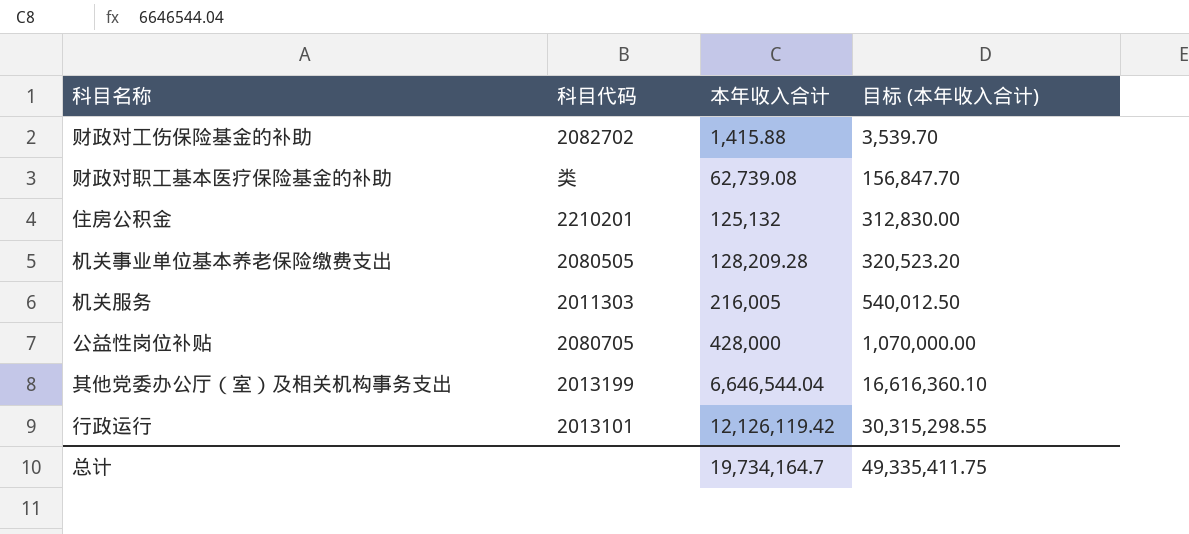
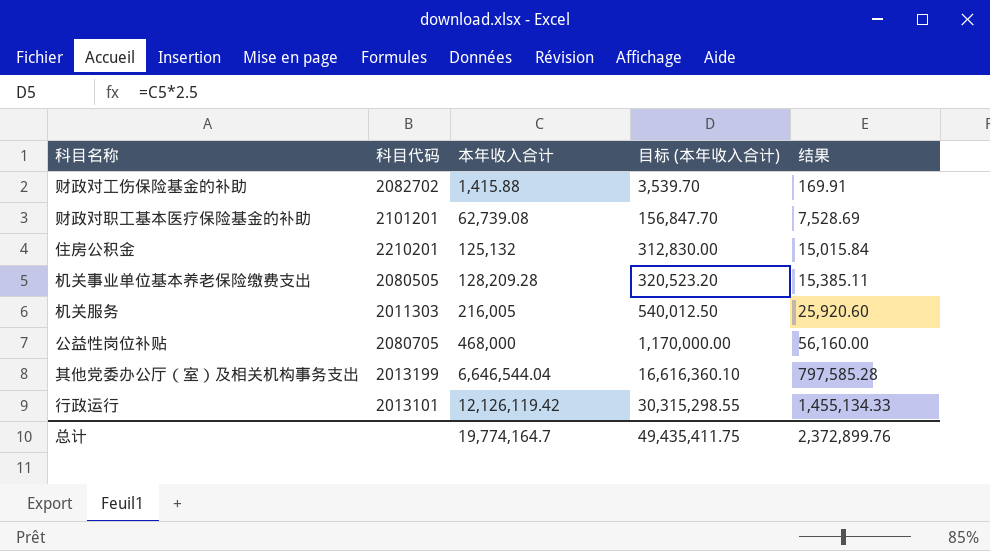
column 结果 | formula: none -> [本年收入合计] * 0.12
财政对职工基本医疗保险基金的补助 | 科目代码: 类 -> 2101201
公益性岗位补贴 | 本年收入合计: 428,000 -> 468,000
公益性岗位补贴 | 目标 (本年收入合计): 1,070,000.00 -> 1,170,000.00
总计 | 本年收入合计: 19,734,164.7 -> 19,774,164.7
总计 | 目标 (本年收入合计): 49,335,411.75 -> 49,435,411.75

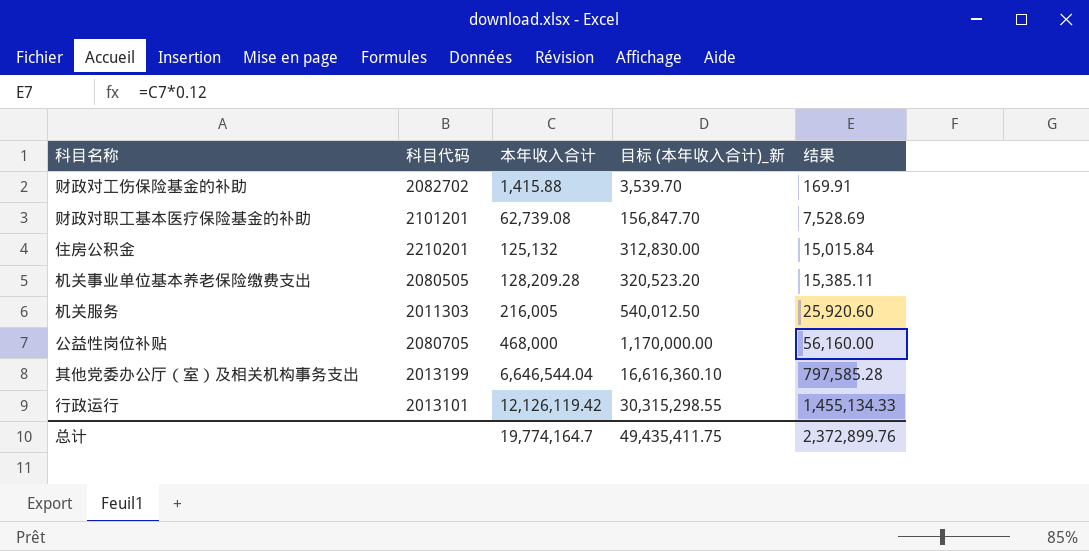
column name: 目标 (本年收入合计) -> 目标 (本年收入合计)_新

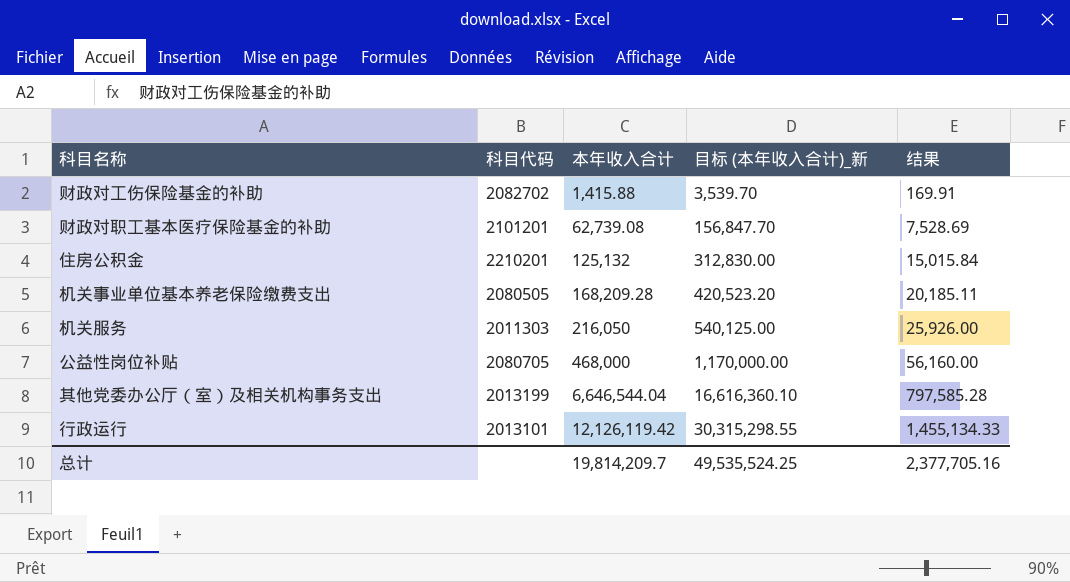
机关事业单位基本养老保险缴费支出 | 本年收入合计: 128,209.28 -> 168,209.28
机关事业单位基本养老保险缴费支出 | 目标 (本年收入合计)_新: 320,523.20 -> 420,523.20
机关事业单位基本养老保险缴费支出 | 结果: 15,385.11 -> 20,185.11
机关服务 | 本年收入合计: 216,005 -> 216,050
机关服务 | 目标 (本年收入合计)_新: 540,012.50 -> 540,125.00
机关服务 | 结果: 25,920.60 -> 25,926.00
总计 | 本年收入合计: 19,774,164.7 -> 19,814,209.7
总计 | 目标 (本年收入合计)_新: 49,435,411.75 -> 49,535,524.25
总计 | 结果: 2,372,899.76 -> 2,377,705.16

